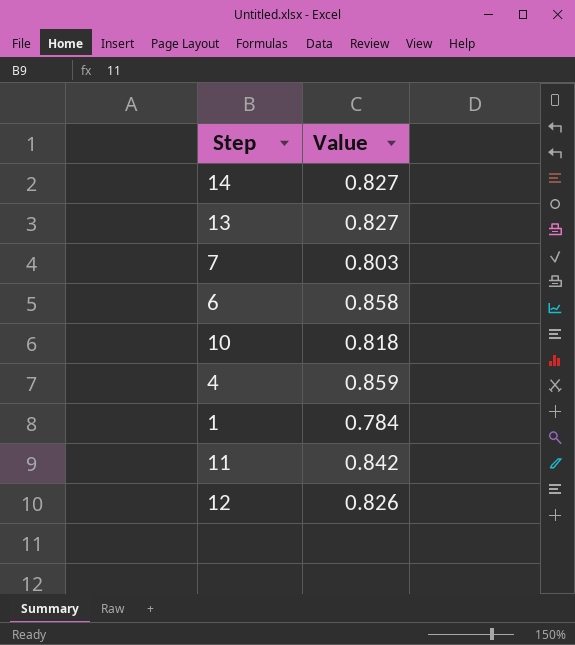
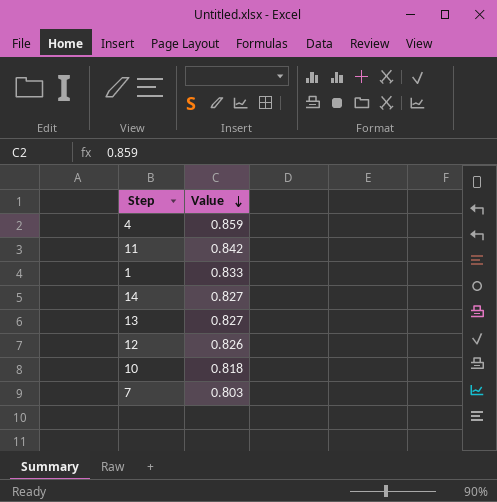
row order: none -> Value descending
row 6: 0.858 -> none
1 | Value: 0.784 -> 0.833

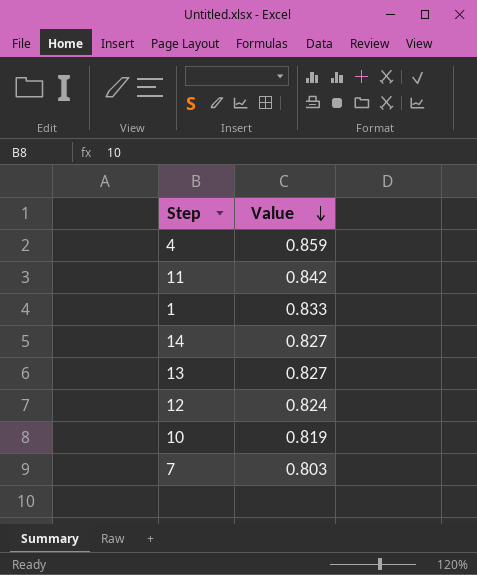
12 | Value: 0.826 -> 0.824
10 | Value: 0.818 -> 0.819

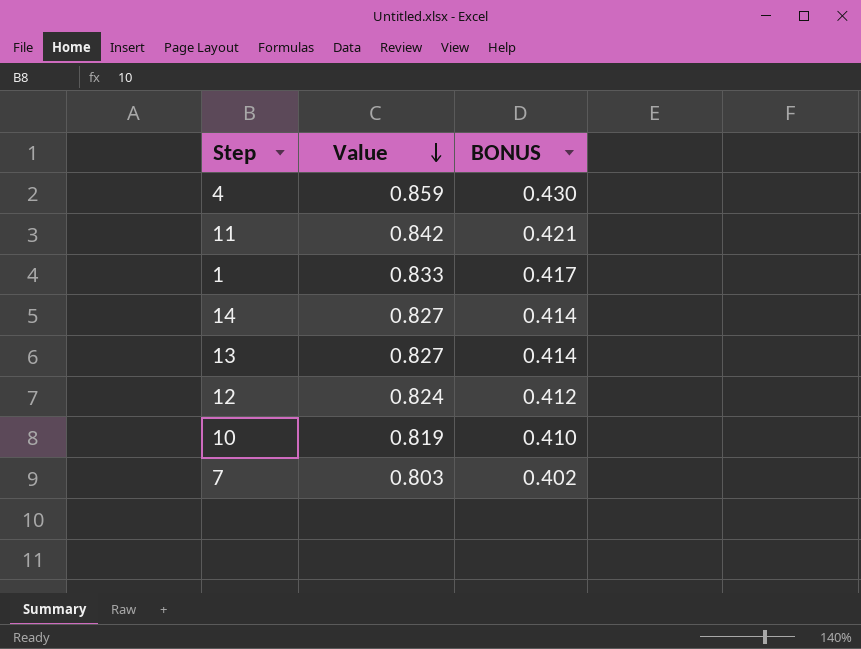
column BONUS | formula: none -> [Value] * 0.5

